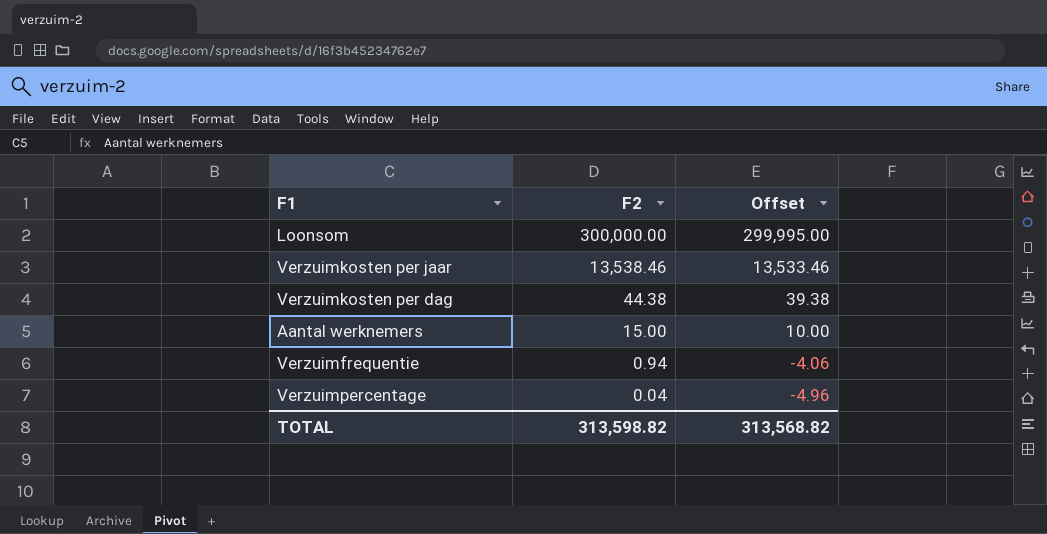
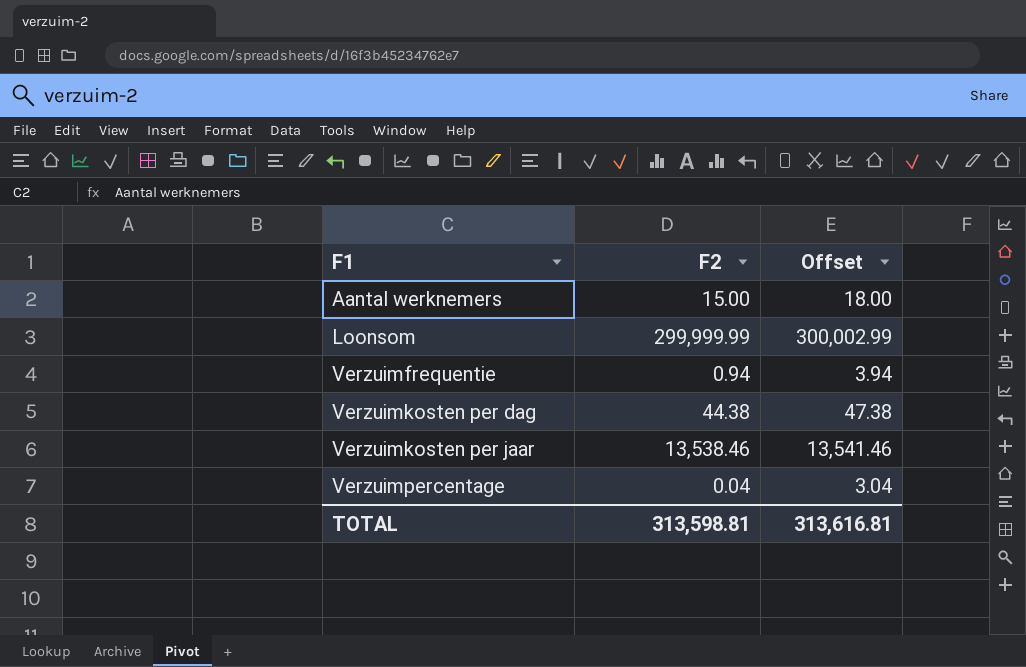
row order: F2 descending -> F1 ascending
column Offset | formula: [F2] - 5 -> [F2] + 3
Loonsom | F2: 300,000.00 -> 299,999.99
TOTAL | F2: 313,598.82 -> 313,598.81
TOTAL | Offset: 313,568.82 -> 313,616.81

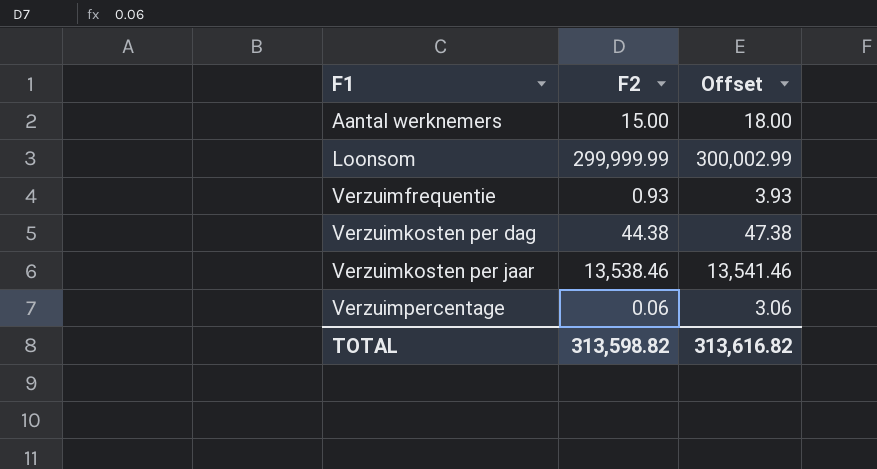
Verzuimfrequentie | F2: 0.94 -> 0.93
Verzuimfrequentie | Offset: 3.94 -> 3.93
Verzuimpercentage | F2: 0.04 -> 0.06
Verzuimpercentage | Offset: 3.04 -> 3.06
TOTAL | F2: 313,598.81 -> 313,598.82
TOTAL | Offset: 313,616.81 -> 313,616.82

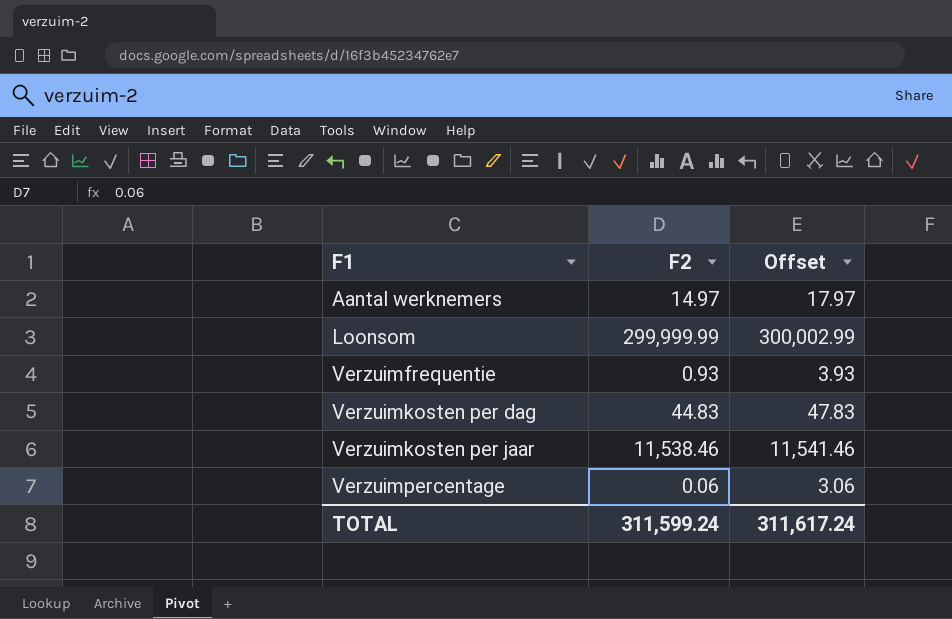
Aantal werknemers | F2: 15.00 -> 14.97
Aantal werknemers | Offset: 18.00 -> 17.97
Verzuimkosten per dag | F2: 44.38 -> 44.83
Verzuimkosten per dag | Offset: 47.38 -> 47.83
Verzuimkosten per jaar | F2: 13,538.46 -> 11,538.46
Verzuimkosten per jaar | Offset: 13,541.46 -> 11,541.46
TOTAL | F2: 313,598.82 -> 311,599.24
TOTAL | Offset: 313,616.82 -> 311,617.24

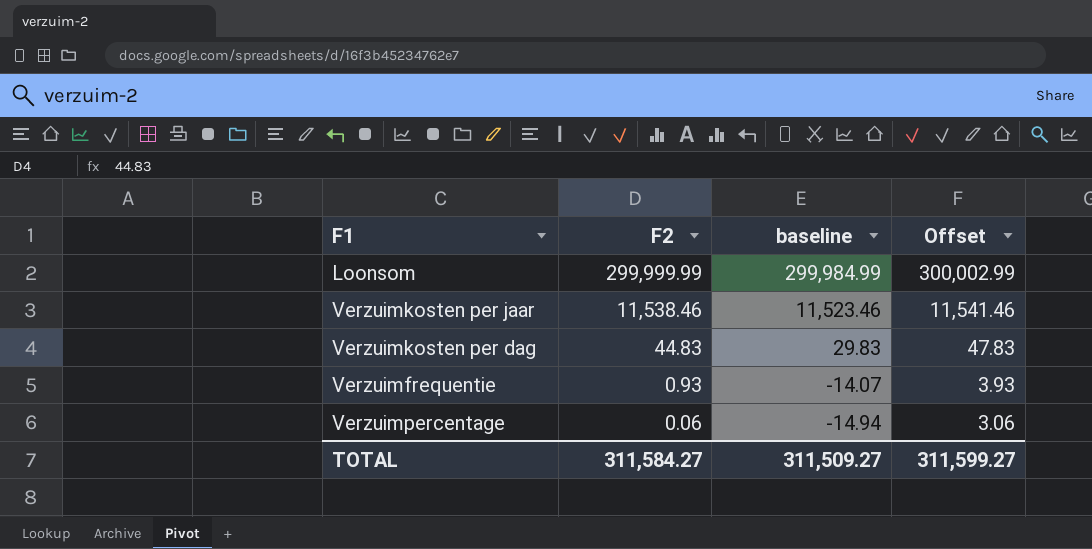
row order: F1 ascending -> F2 descending
column baseline | formula: none -> [F2] - 15
row Aantal werknemers: 14.97 | 17.97 -> none
TOTAL | F2: 311,599.24 -> 311,584.27
TOTAL | Offset: 311,617.24 -> 311,599.27

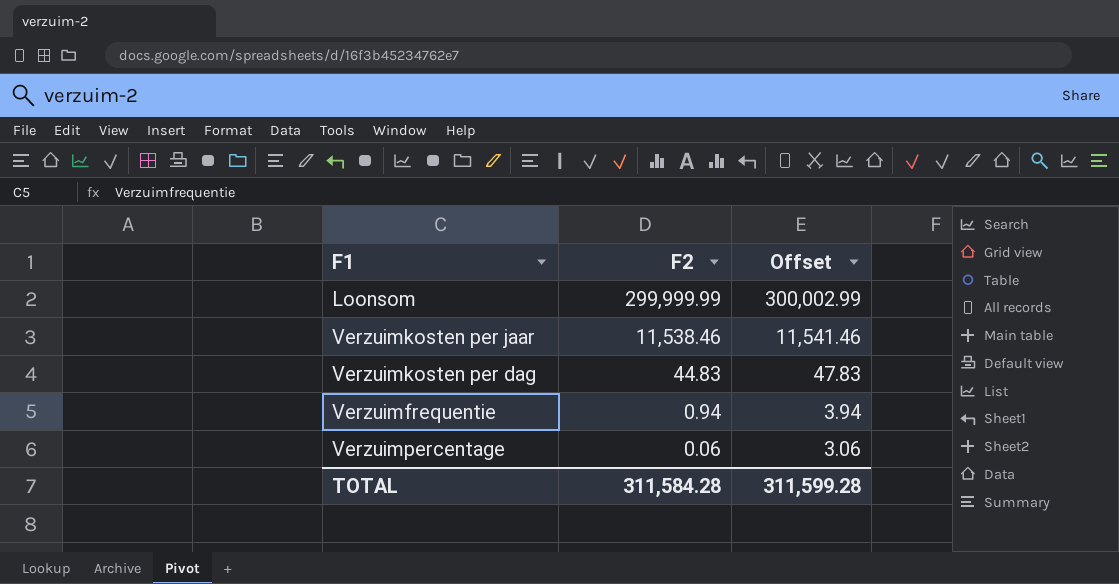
column baseline | formula: [F2] - 15 -> none
Verzuimfrequentie | F2: 0.93 -> 0.94
Verzuimfrequentie | Offset: 3.93 -> 3.94
TOTAL | F2: 311,584.27 -> 311,584.28
TOTAL | Offset: 311,599.27 -> 311,599.28

